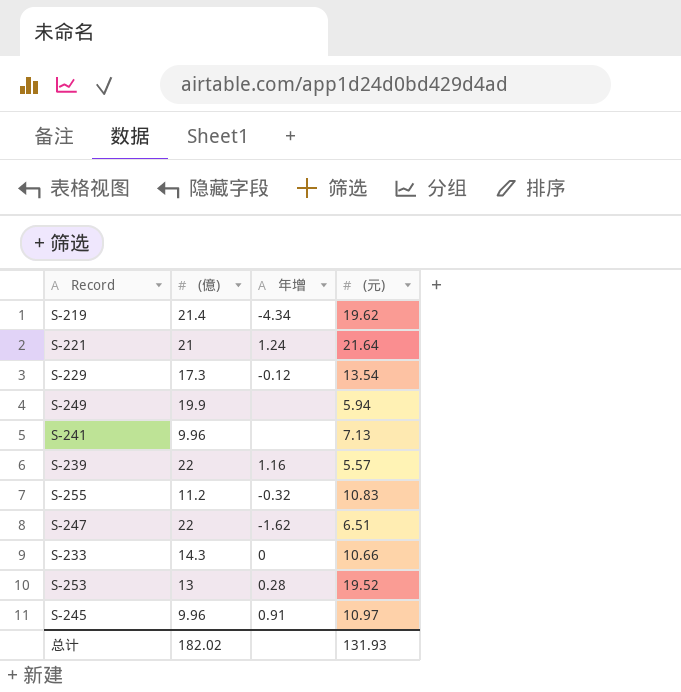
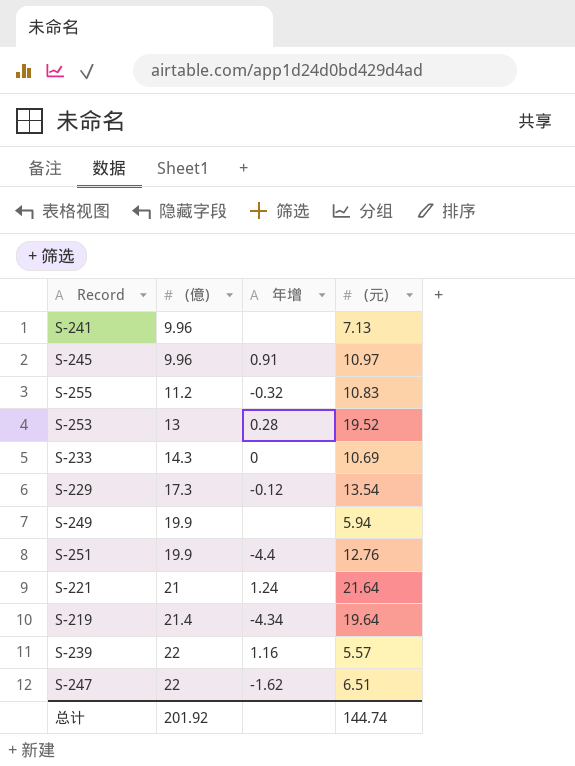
row order: none -> (億) ascending
S-233 | (元): 10.66 -> 10.69
row S-251: none -> 19.9 | -4.4 | 12.76
S-219 | (元): 19.62 -> 19.64
总计 | (億): 182.02 -> 201.92
总计 | (元): 131.93 -> 144.74

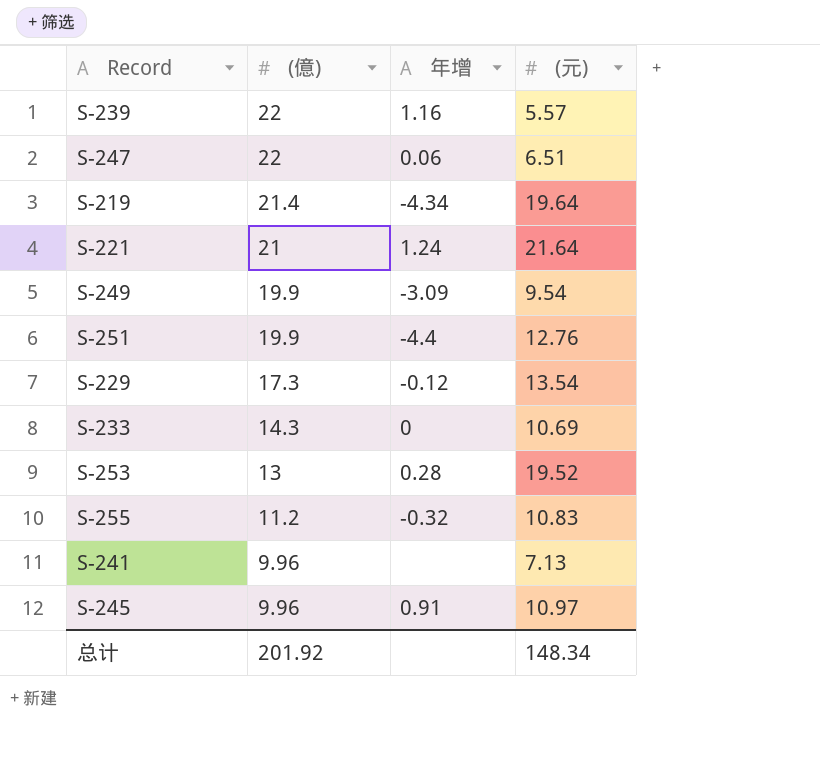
row order: (億) ascending -> (億) descending
S-247 | 年增: -1.62 -> 0.06
S-249 | 年增: none -> -3.09
S-249 | (元): 5.94 -> 9.54
总计 | (元): 144.74 -> 148.34

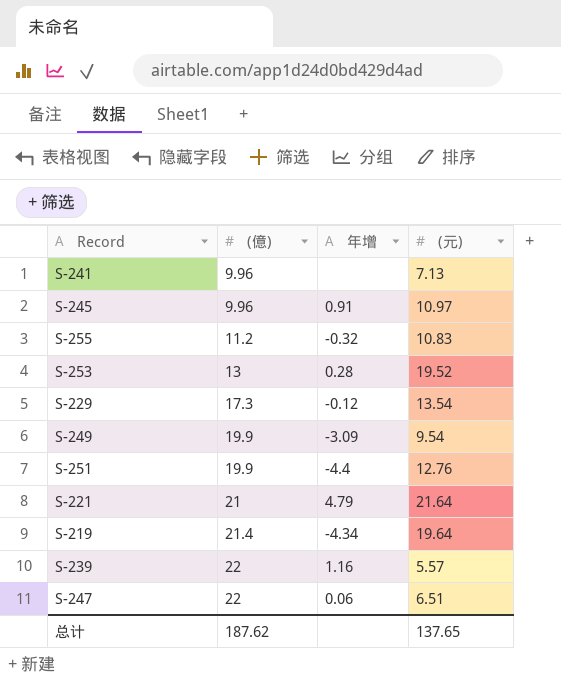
row order: (億) descending -> (億) ascending
row S-233: 14.3 | 0 | 10.69 -> none
S-221 | 年增: 1.24 -> 4.79
总计 | (億): 201.92 -> 187.62
总计 | (元): 148.34 -> 137.65

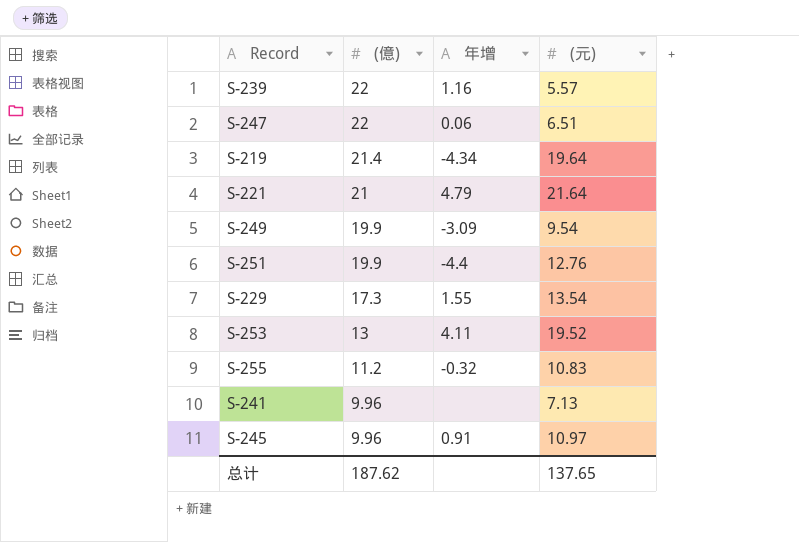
row order: (億) ascending -> (億) descending
S-229 | 年增: -0.12 -> 1.55
S-253 | 年增: 0.28 -> 4.11

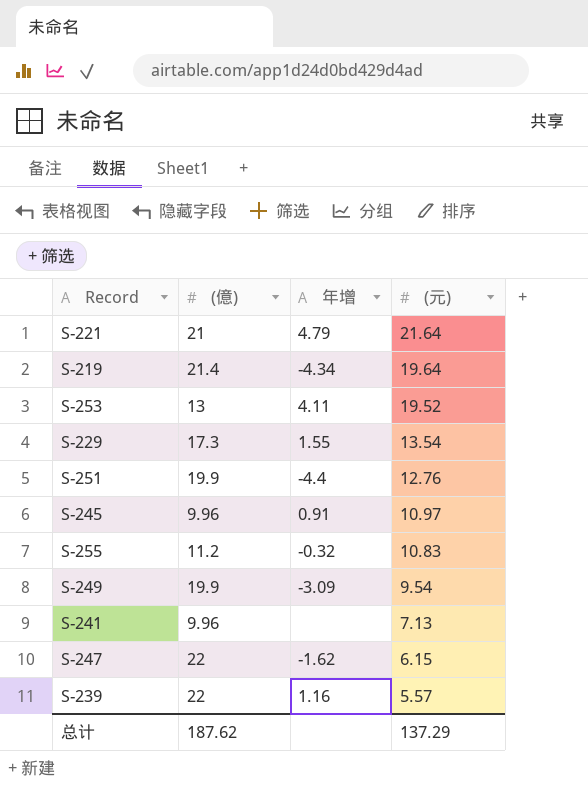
row order: (億) descending -> (元) descending
S-247 | 年增: 0.06 -> -1.62
S-247 | (元): 6.51 -> 6.15
总计 | (元): 137.65 -> 137.29

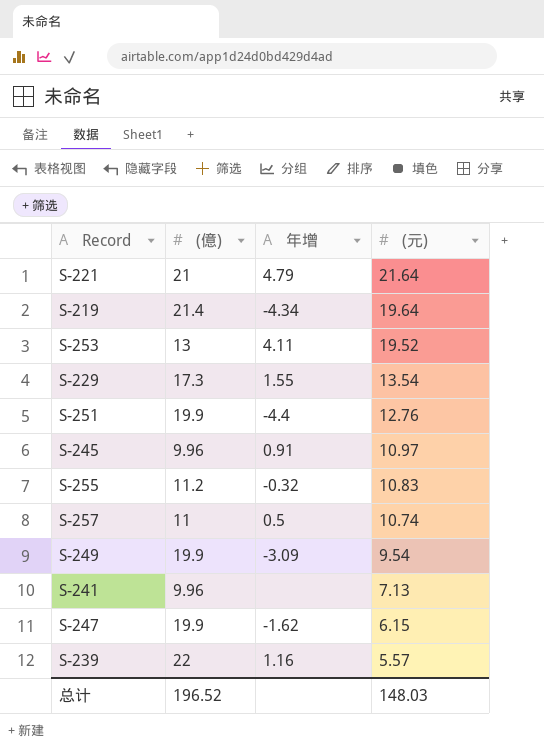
row S-257: none -> 11 | 0.5 | 10.74
S-247 | (億): 22 -> 19.9
总计 | (億): 187.62 -> 196.52
总计 | (元): 137.29 -> 148.03

